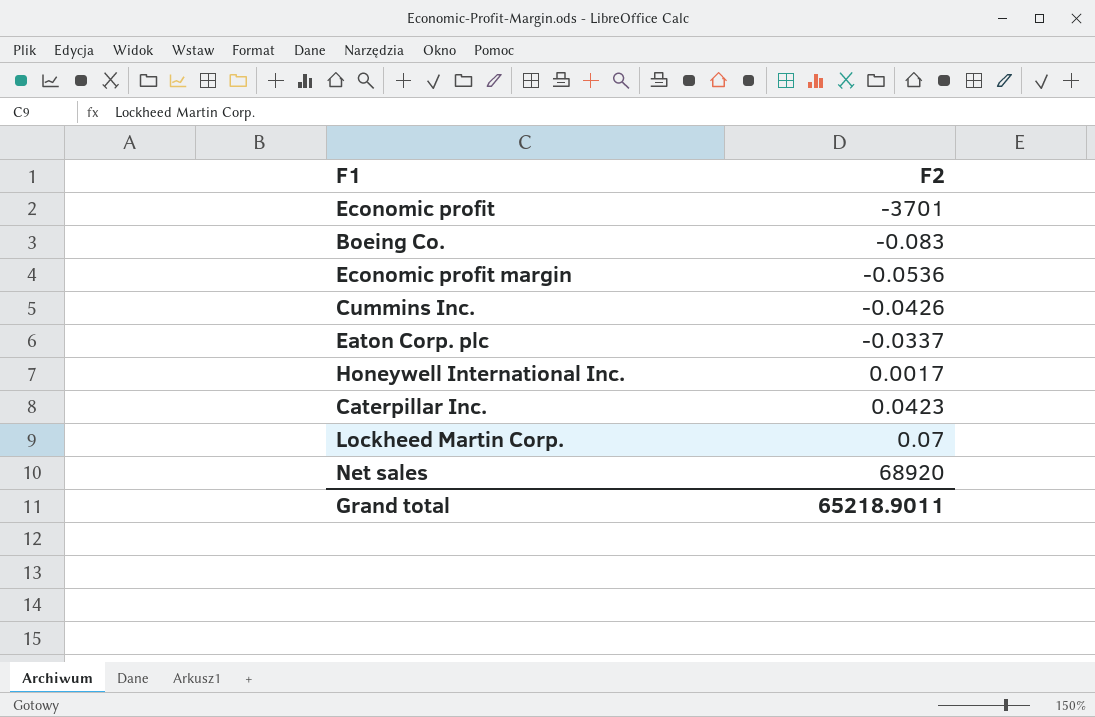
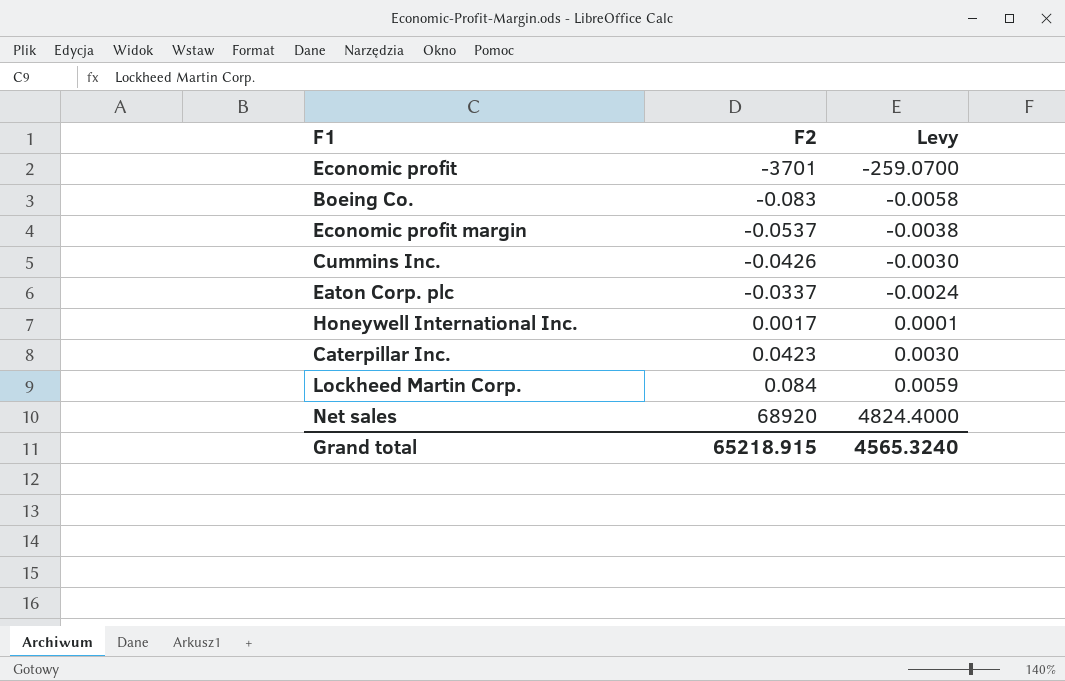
column Levy | formula: none -> [F2] * 0.07
Economic profit margin | F2: -0.0536 -> -0.0537
Lockheed Martin Corp. | F2: 0.07 -> 0.084
Grand total | F2: 65218.9011 -> 65218.915

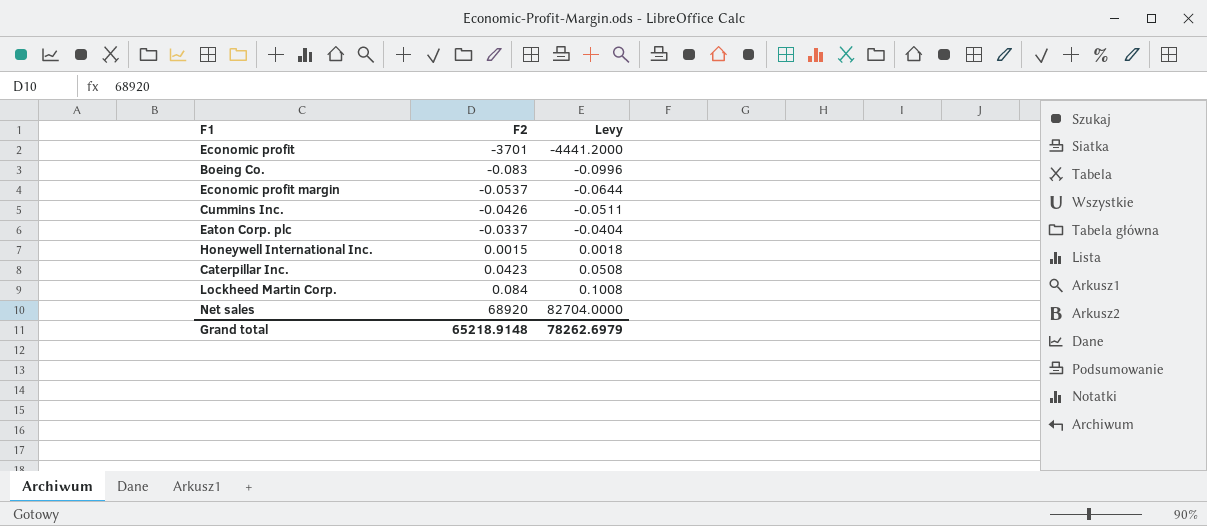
column Levy | formula: [F2] * 0.07 -> [F2] * 1.2
Honeywell International Inc. | F2: 0.0017 -> 0.0015
Grand total | F2: 65218.915 -> 65218.9148
Grand total | Levy: 4565.3240 -> 78262.6979

